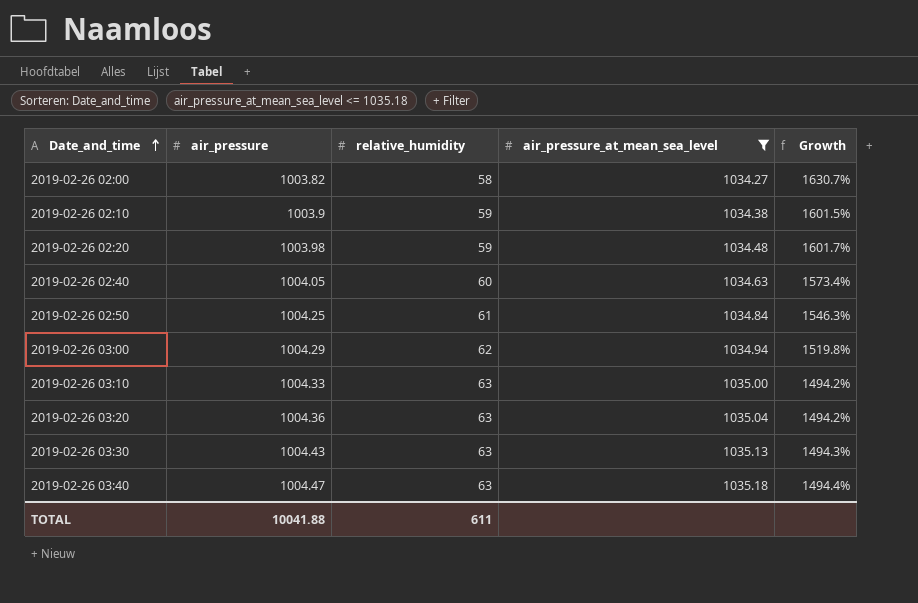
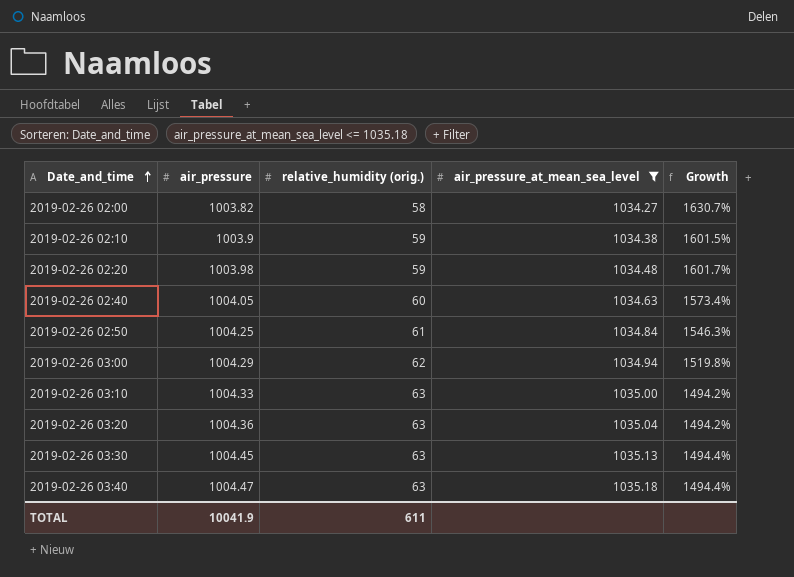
column name: relative_humidity -> relative_humidity (orig.)
2019-02-26 03:30 | air_pressure: 1004.43 -> 1004.45
2019-02-26 03:30 | Growth: 1494.3% -> 1494.4%
TOTAL | air_pressure: 10041.88 -> 10041.9

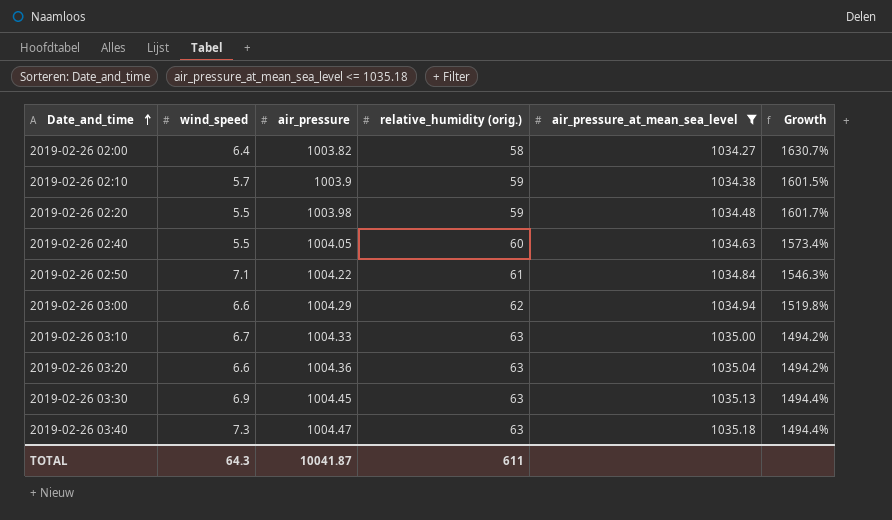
column wind_speed | position: none -> 2
2019-02-26 02:50 | air_pressure: 1004.25 -> 1004.22
TOTAL | air_pressure: 10041.9 -> 10041.87

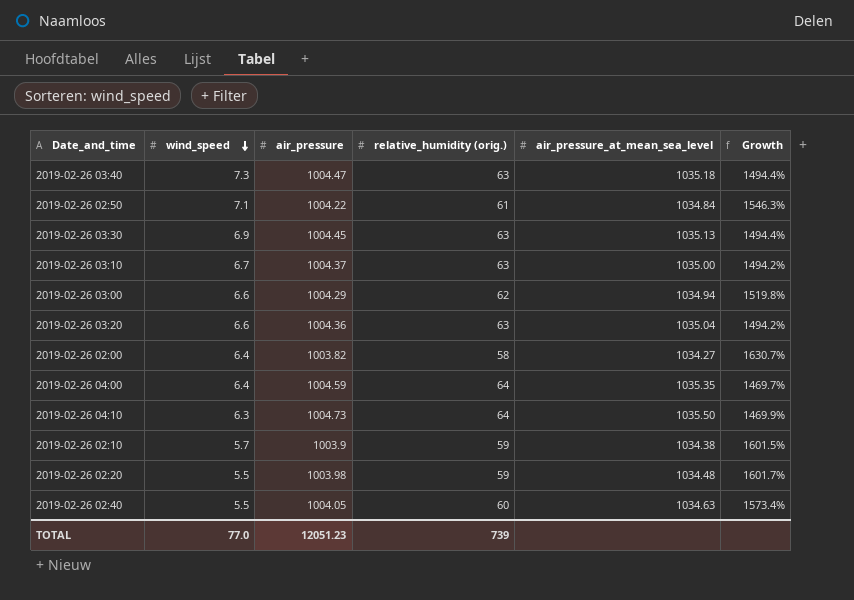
filter: air_pressure_at_mean_sea_level <= 1035.18 -> none
row order: Date_and_time ascending -> wind_speed descending
2019-02-26 03:10 | air_pressure: 1004.33 -> 1004.37
TOTAL | wind_speed: 64.3 -> 77.0
TOTAL | air_pressure: 10041.87 -> 12051.23
TOTAL | relative_humidity (orig.): 611 -> 739

